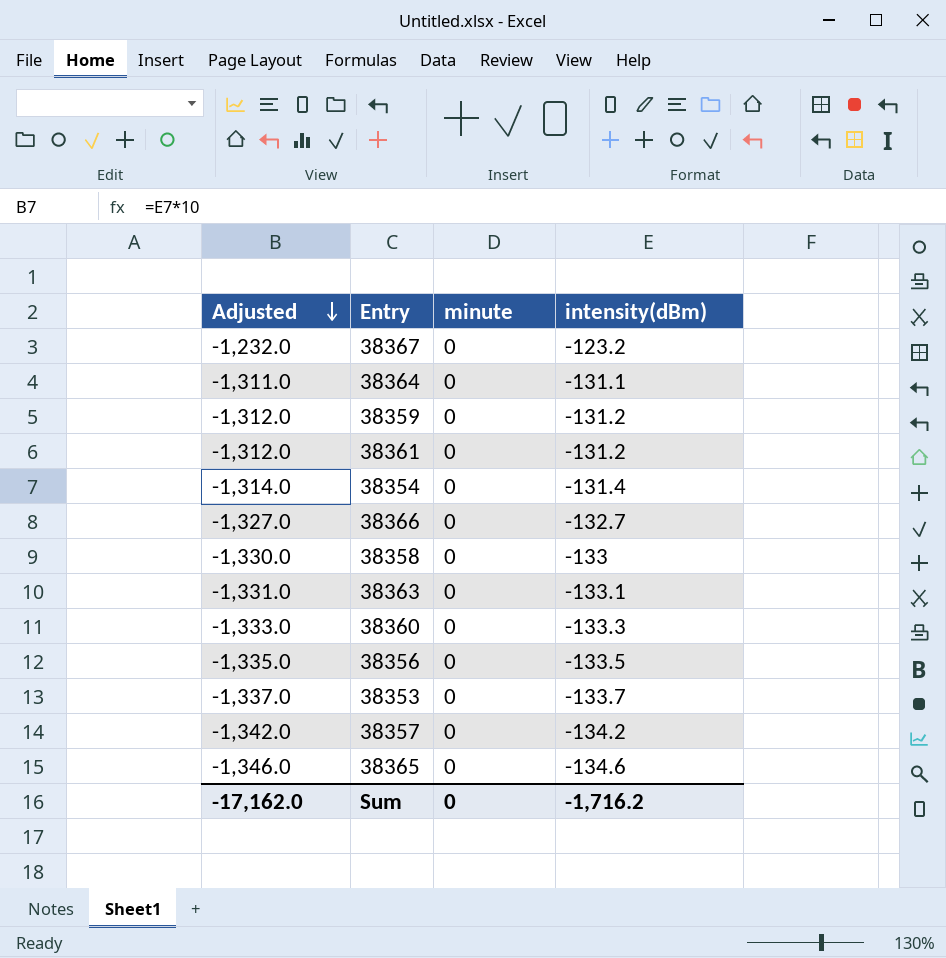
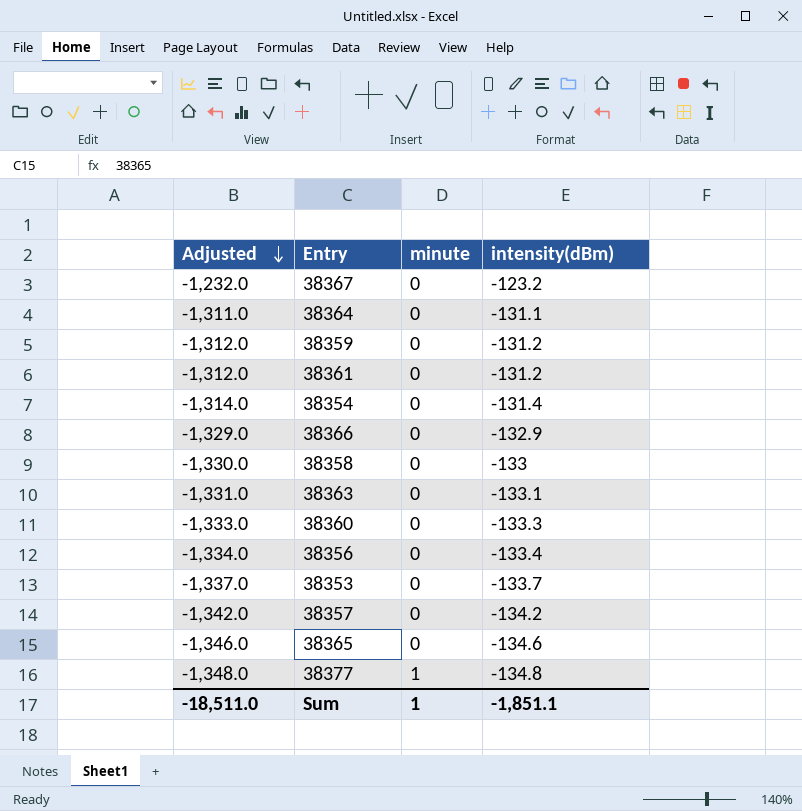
38366 | Adjusted: -1,327.0 -> -1,329.0
38366 | intensity(dBm): -132.7 -> -132.9
38356 | Adjusted: -1,335.0 -> -1,334.0
38356 | intensity(dBm): -133.5 -> -133.4
row 38377: none -> -1,348.0 | 1 | -134.8
Sum | Adjusted: -17,162.0 -> -18,511.0
Sum | minute: 0 -> 1
Sum | intensity(dBm): -1,716.2 -> -1,851.1

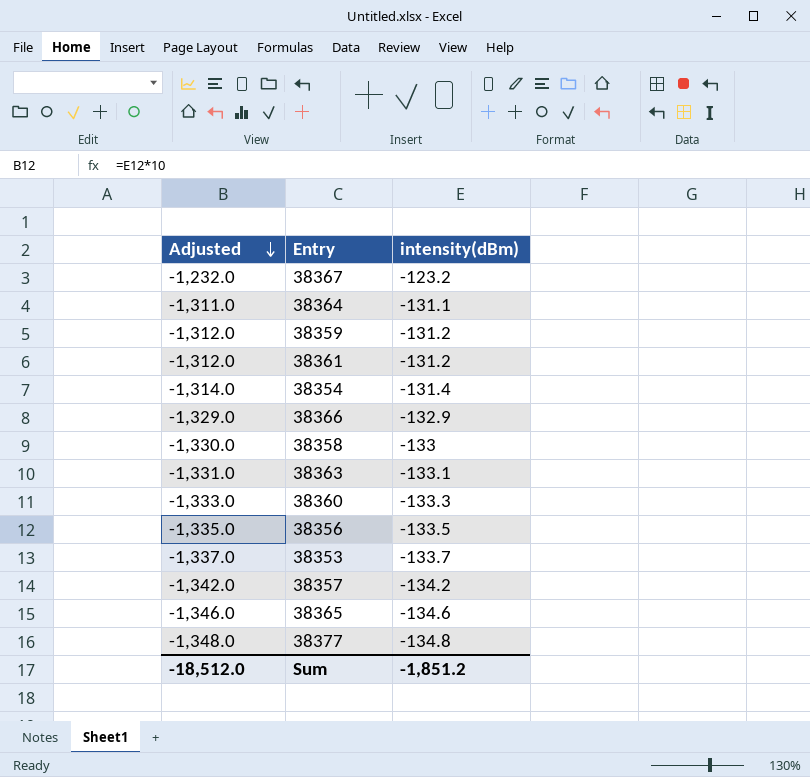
column minute | position: 3 -> none
38356 | Adjusted: -1,334.0 -> -1,335.0
38356 | intensity(dBm): -133.4 -> -133.5
Sum | Adjusted: -18,511.0 -> -18,512.0
Sum | intensity(dBm): -1,851.1 -> -1,851.2

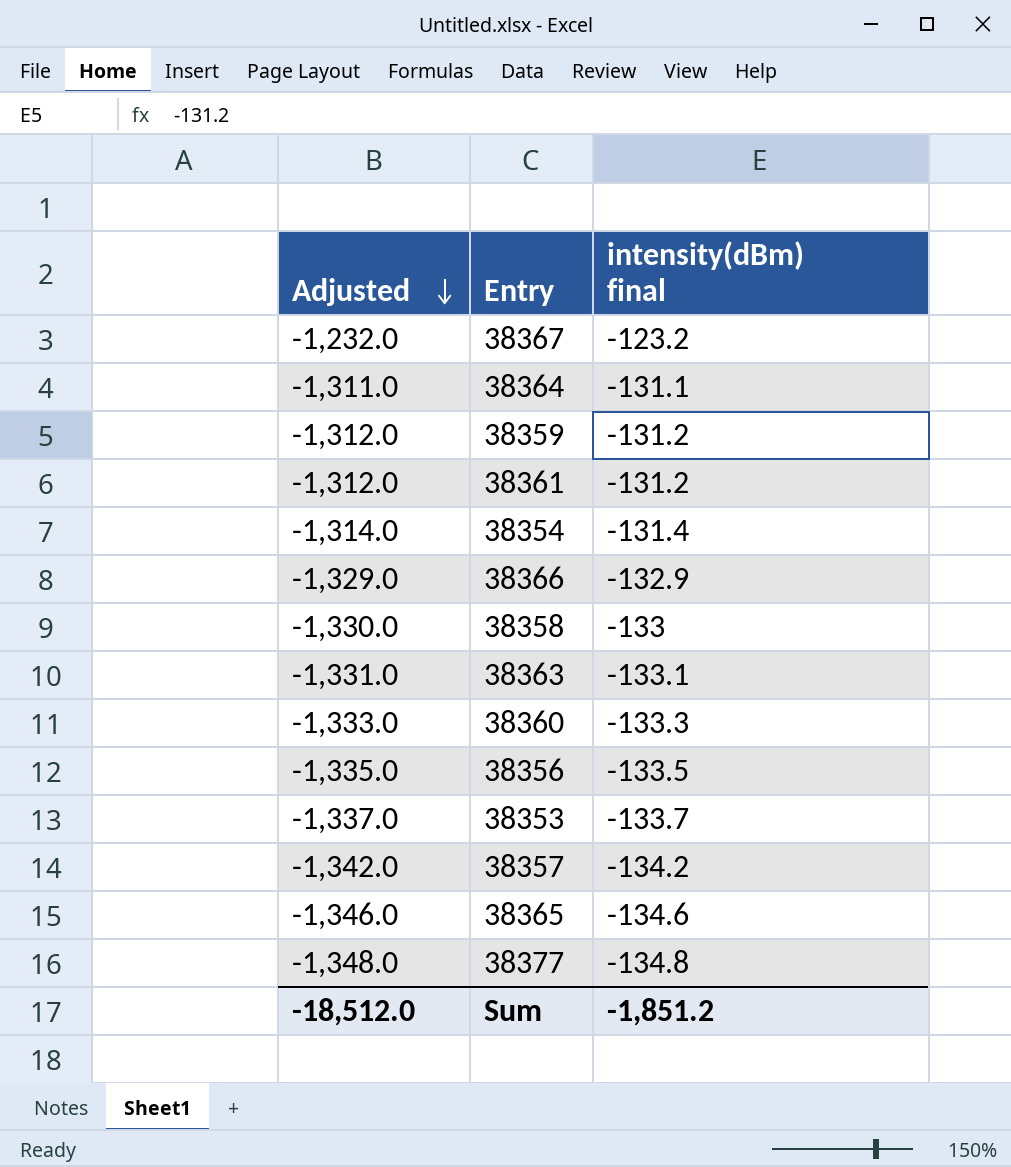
column name: intensity(dBm) -> intensity(dBm) final

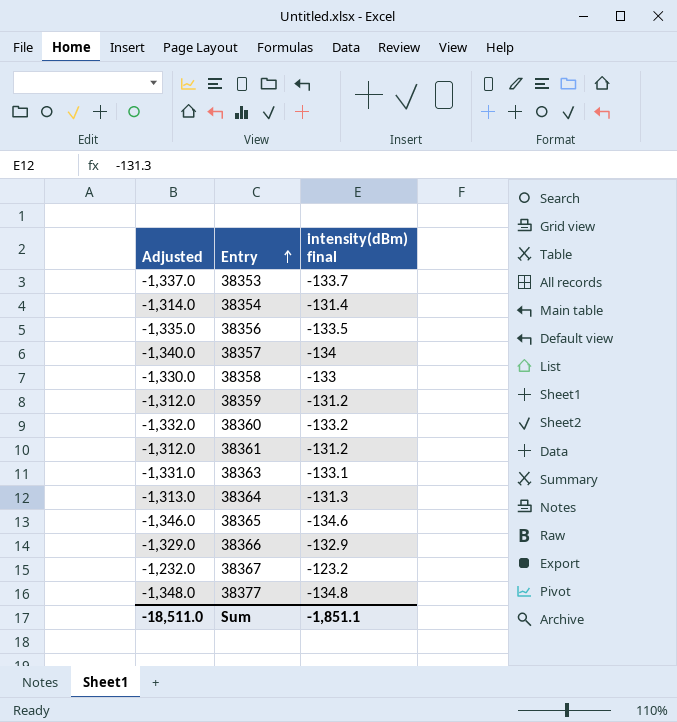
row order: Adjusted descending -> Entry ascending
38357 | Adjusted: -1,342.0 -> -1,340.0
38357 | intensity(dBm) final: -134.2 -> -134
38360 | Adjusted: -1,333.0 -> -1,332.0
38360 | intensity(dBm) final: -133.3 -> -133.2
38364 | Adjusted: -1,311.0 -> -1,313.0
38364 | intensity(dBm) final: -131.1 -> -131.3
Sum | Adjusted: -18,512.0 -> -18,511.0
Sum | intensity(dBm) final: -1,851.2 -> -1,851.1

